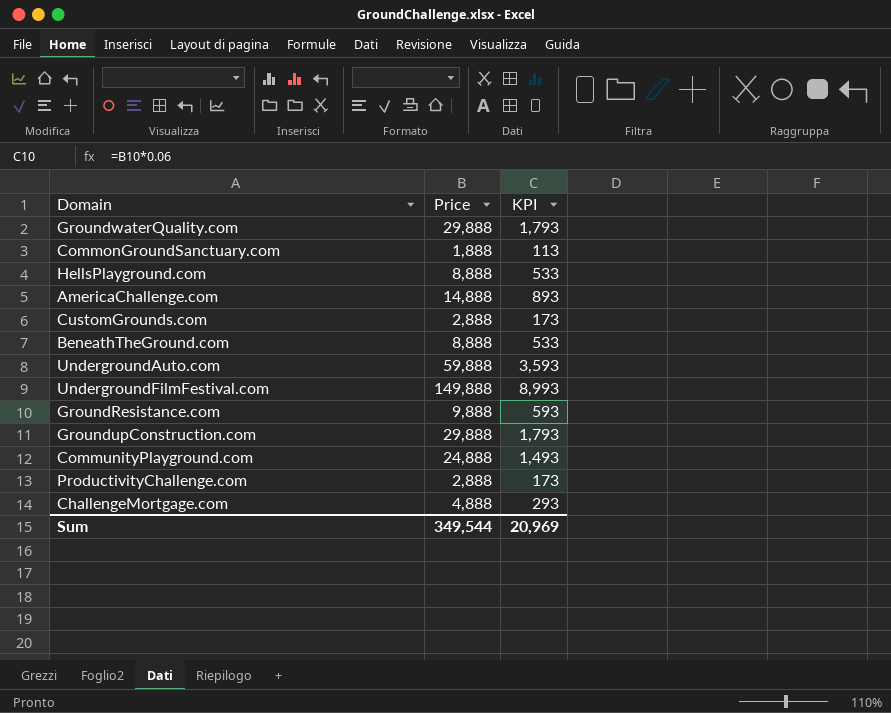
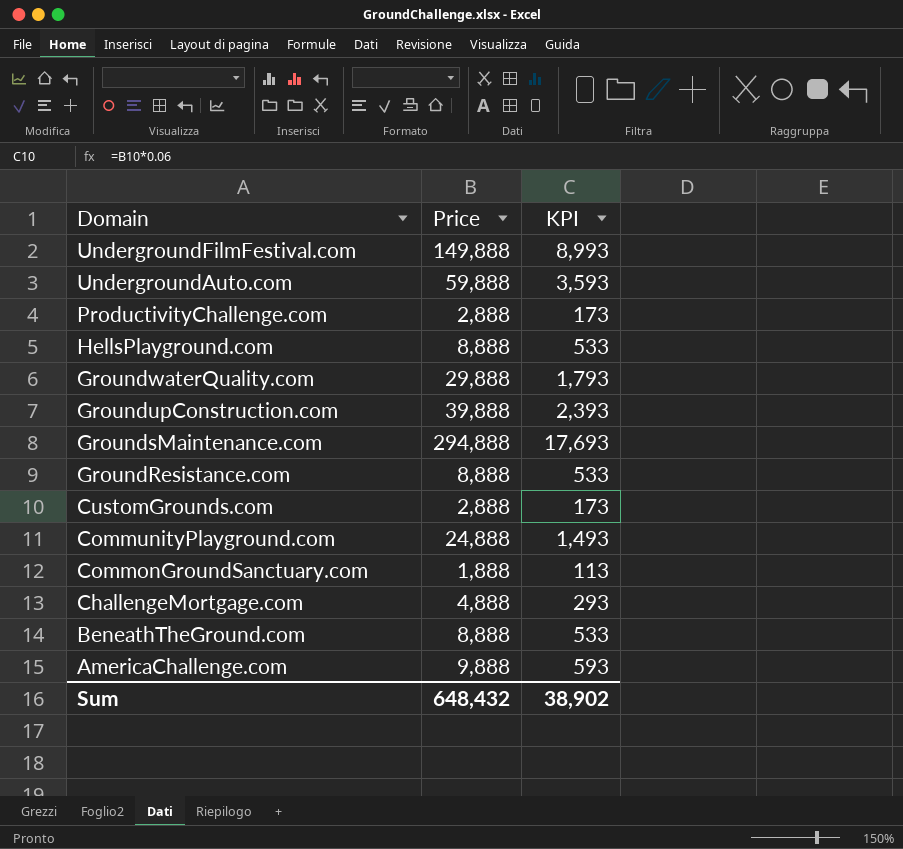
row order: none -> Domain descending
GroundupConstruction.com | Price: 29,888 -> 39,888
GroundupConstruction.com | KPI: 1,793 -> 2,393
row GroundsMaintenance.com: none -> 294,888 | 17,693
GroundResistance.com | Price: 9,888 -> 8,888
GroundResistance.com | KPI: 593 -> 533
AmericaChallenge.com | Price: 14,888 -> 9,888
AmericaChallenge.com | KPI: 893 -> 593
Sum | Price: 349,544 -> 648,432
Sum | KPI: 20,969 -> 38,902

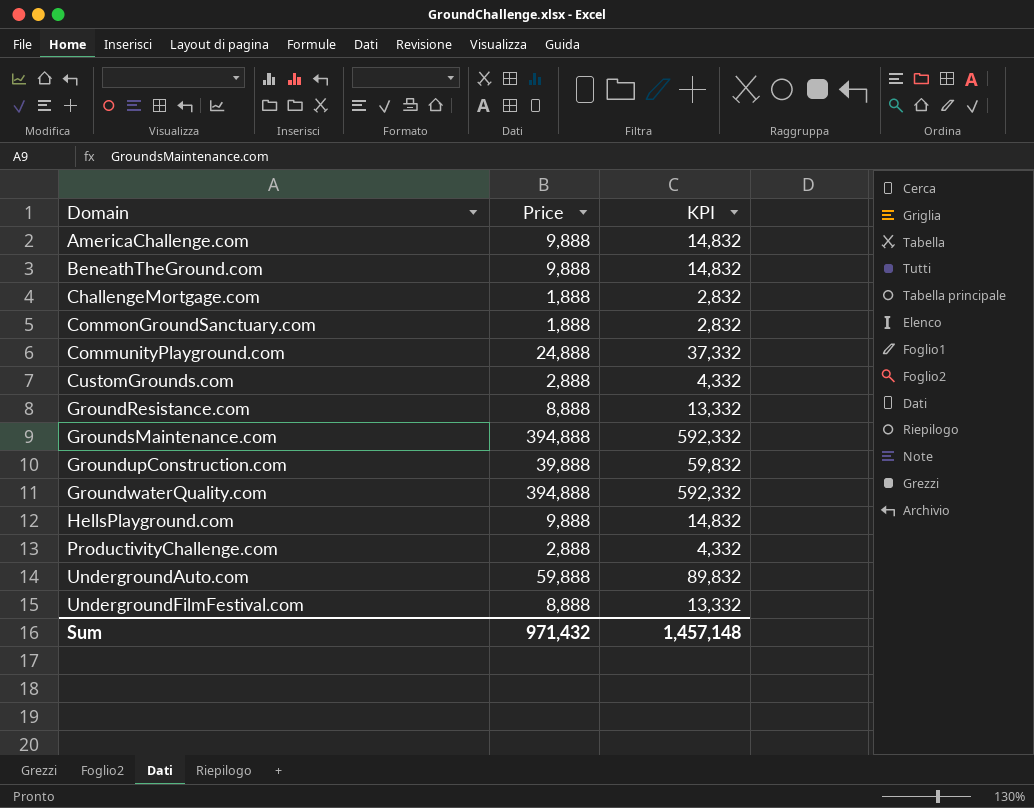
row order: Domain descending -> Domain ascending
column KPI | formula: [Price] * 0.06 -> [Price] * 1.5
BeneathTheGround.com | Price: 8,888 -> 9,888
ChallengeMortgage.com | Price: 4,888 -> 1,888
GroundsMaintenance.com | Price: 294,888 -> 394,888
GroundwaterQuality.com | Price: 29,888 -> 394,888
HellsPlayground.com | Price: 8,888 -> 9,888
UndergroundFilmFestival.com | Price: 149,888 -> 8,888
Sum | Price: 648,432 -> 971,432
Sum | KPI: 38,902 -> 1,457,148

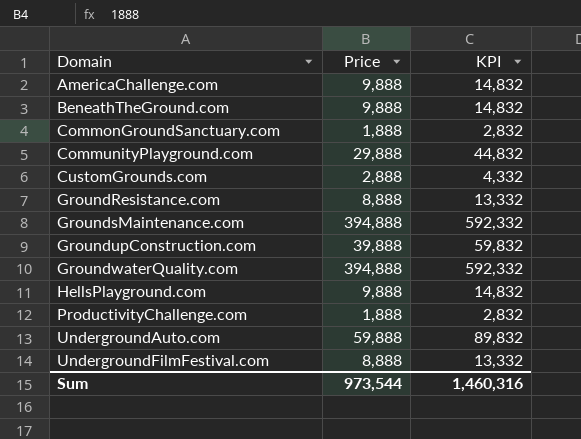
row ChallengeMortgage.com: 1,888 | 2,832 -> none
CommunityPlayground.com | Price: 24,888 -> 29,888
CommunityPlayground.com | KPI: 37,332 -> 44,832
ProductivityChallenge.com | Price: 2,888 -> 1,888
ProductivityChallenge.com | KPI: 4,332 -> 2,832
Sum | Price: 971,432 -> 973,544
Sum | KPI: 1,457,148 -> 1,460,316

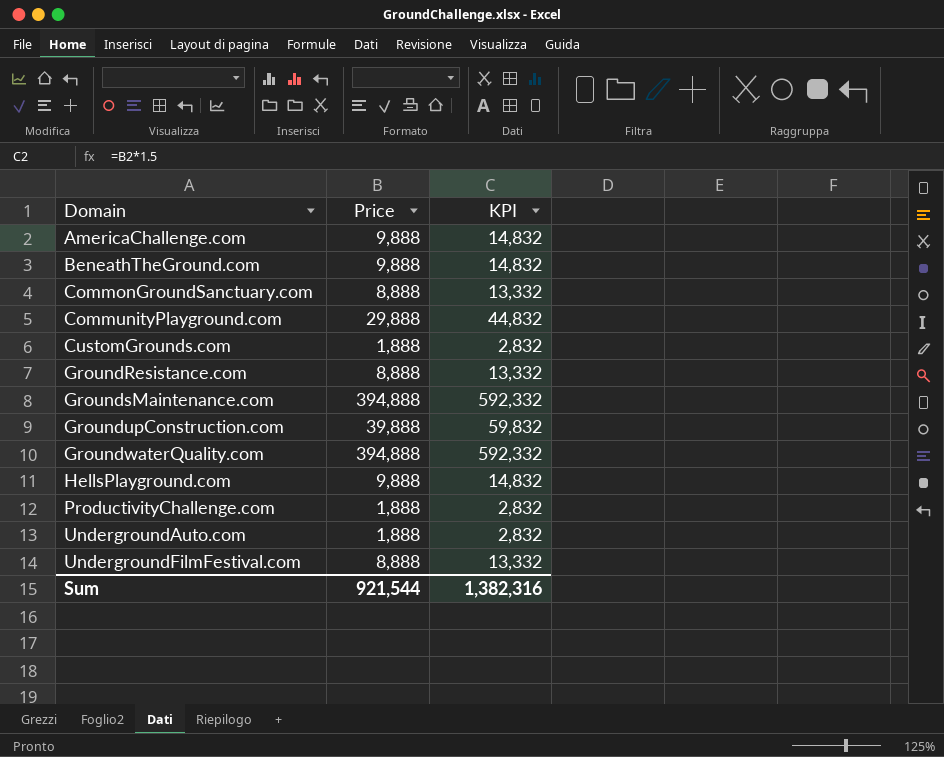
CommonGroundSanctuary.com | Price: 1,888 -> 8,888
CommonGroundSanctuary.com | KPI: 2,832 -> 13,332
CustomGrounds.com | Price: 2,888 -> 1,888
CustomGrounds.com | KPI: 4,332 -> 2,832
UndergroundAuto.com | Price: 59,888 -> 1,888
UndergroundAuto.com | KPI: 89,832 -> 2,832
Sum | Price: 973,544 -> 921,544
Sum | KPI: 1,460,316 -> 1,382,316

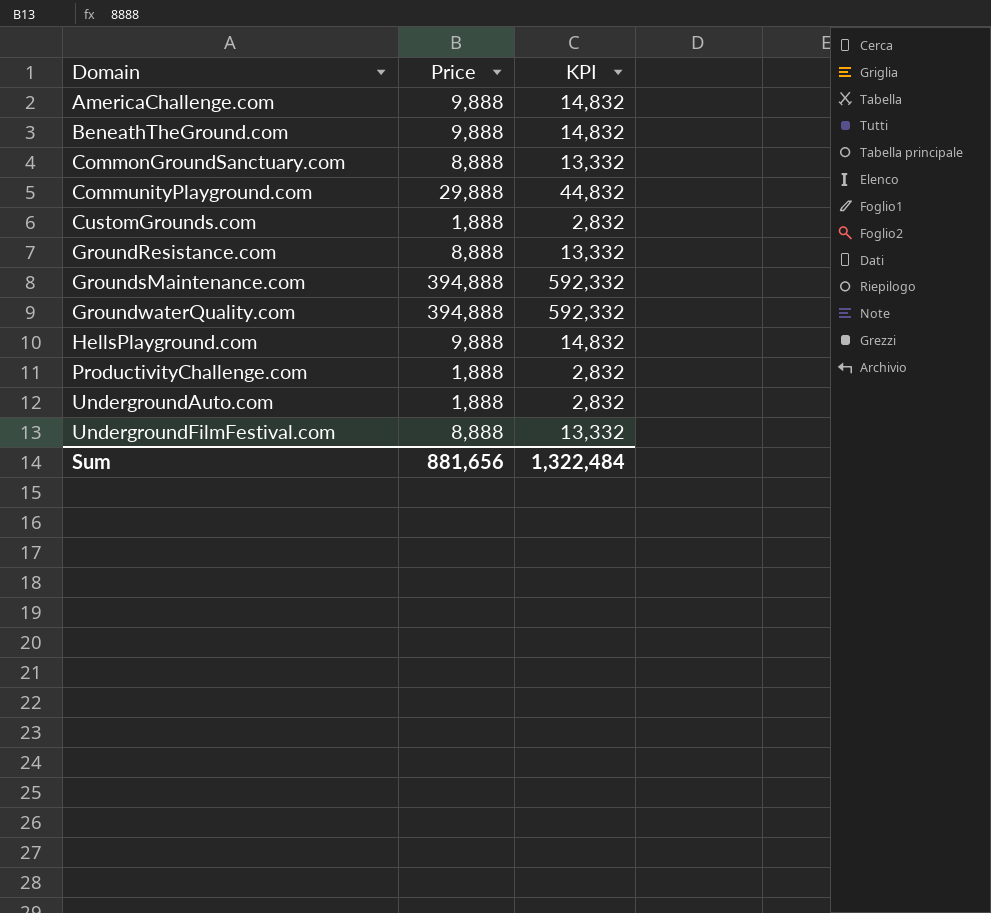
row GroundupConstruction.com: 39,888 | 59,832 -> none
Sum | Price: 921,544 -> 881,656
Sum | KPI: 1,382,316 -> 1,322,484

